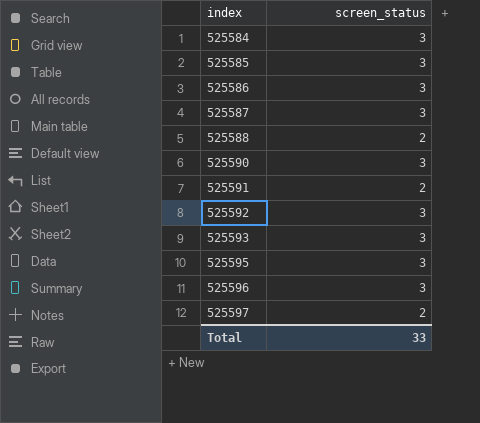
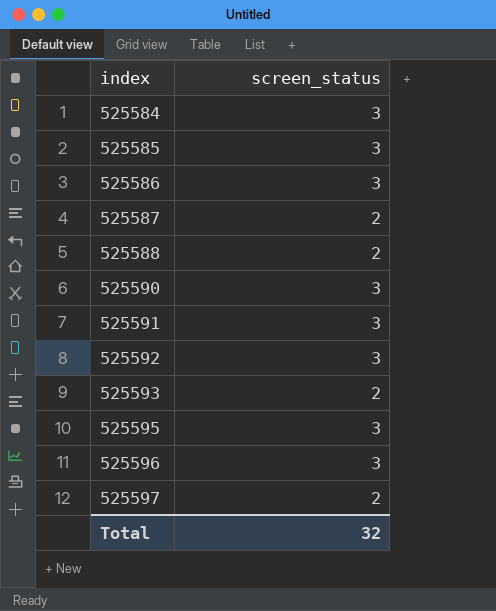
525587 | screen_status: 3 -> 2
525591 | screen_status: 2 -> 3
525593 | screen_status: 3 -> 2
Total | screen_status: 33 -> 32

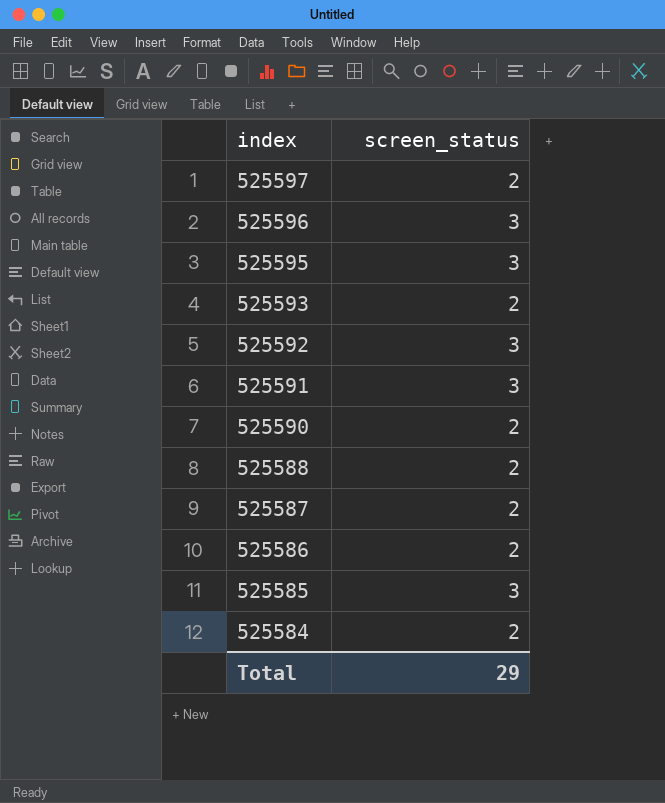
row order: index ascending -> index descending
525590 | screen_status: 3 -> 2
525586 | screen_status: 3 -> 2
525584 | screen_status: 3 -> 2
Total | screen_status: 32 -> 29

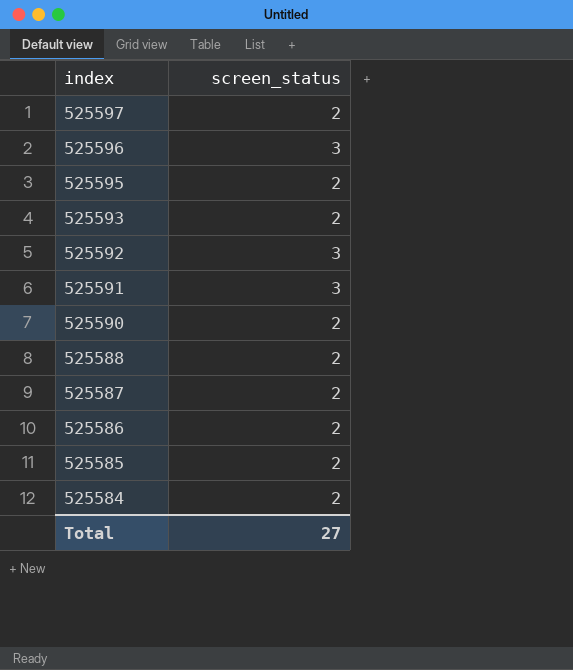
525595 | screen_status: 3 -> 2
525585 | screen_status: 3 -> 2
Total | screen_status: 29 -> 27

